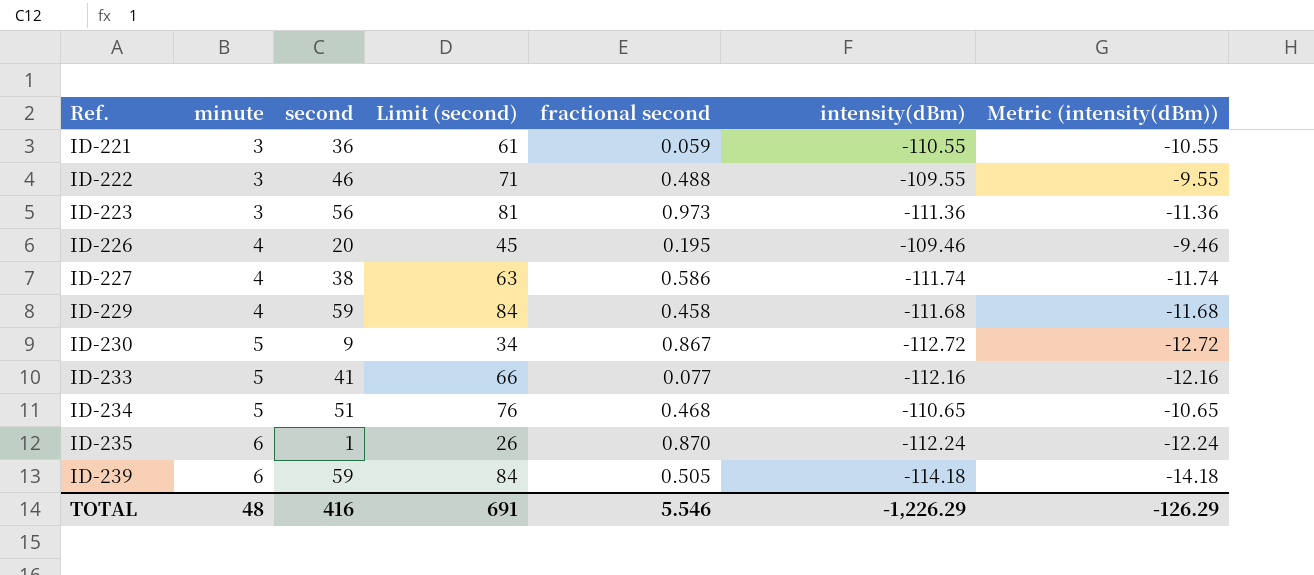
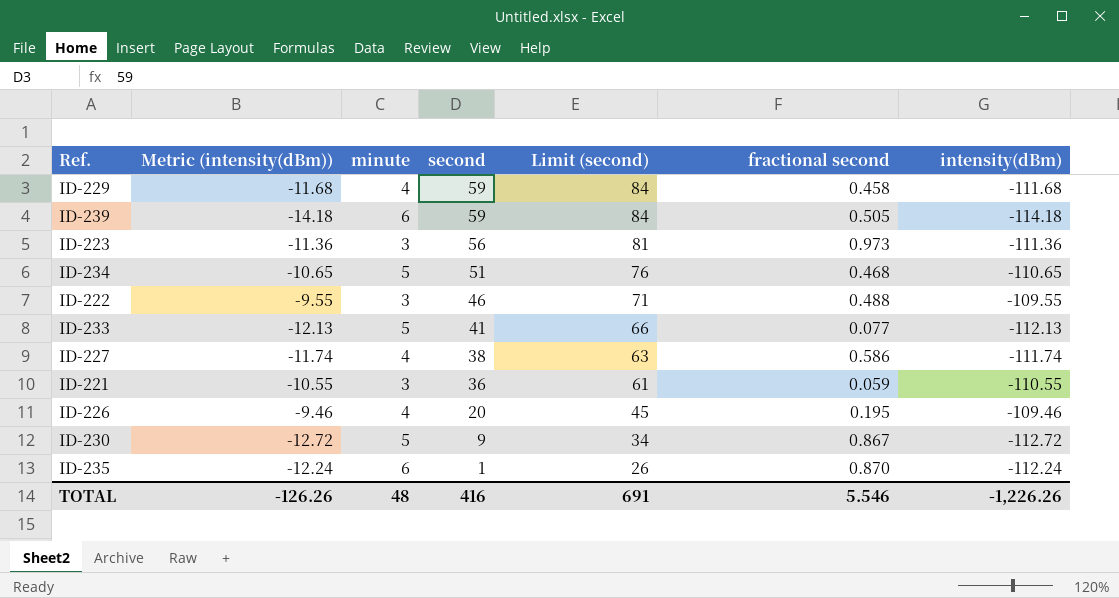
row order: Ref. ascending -> second descending
column Metric (intensity(dBm)) | position: 7 -> 2
ID-233 | Metric (intensity(dBm)): -12.16 -> -12.13
ID-233 | intensity(dBm): -112.16 -> -112.13
TOTAL | Metric (intensity(dBm)): -126.29 -> -126.26
TOTAL | intensity(dBm): -1,226.29 -> -1,226.26

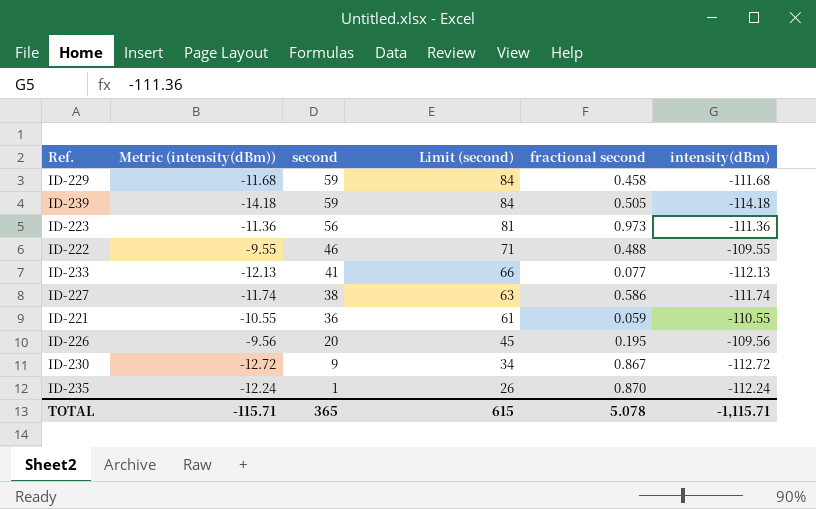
column minute | position: 3 -> none
row ID-234: -10.65 | 5 | 51 | 76 | 0.468 | -110.65 -> none
ID-226 | Metric (intensity(dBm)): -9.46 -> -9.56
ID-226 | intensity(dBm): -109.46 -> -109.56
TOTAL | Metric (intensity(dBm)): -126.26 -> -115.71
TOTAL | second: 416 -> 365
TOTAL | Limit (second): 691 -> 615
TOTAL | fractional second: 5.546 -> 5.078
TOTAL | intensity(dBm): -1,226.26 -> -1,115.71

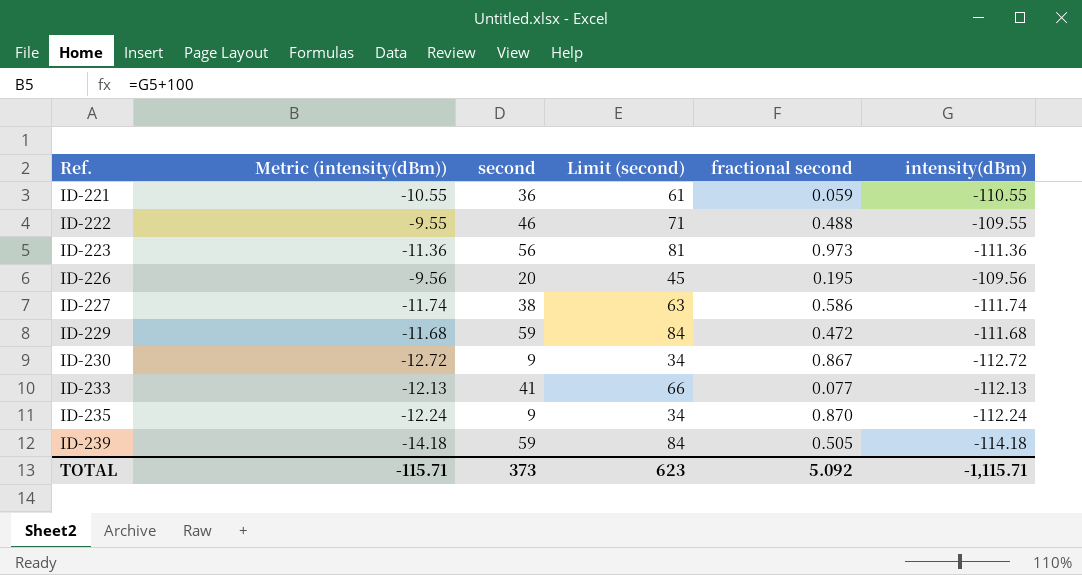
row order: second descending -> Ref. ascending
ID-229 | fractional second: 0.458 -> 0.472
ID-235 | second: 1 -> 9
ID-235 | Limit (second): 26 -> 34
TOTAL | second: 365 -> 373
TOTAL | Limit (second): 615 -> 623
TOTAL | fractional second: 5.078 -> 5.092

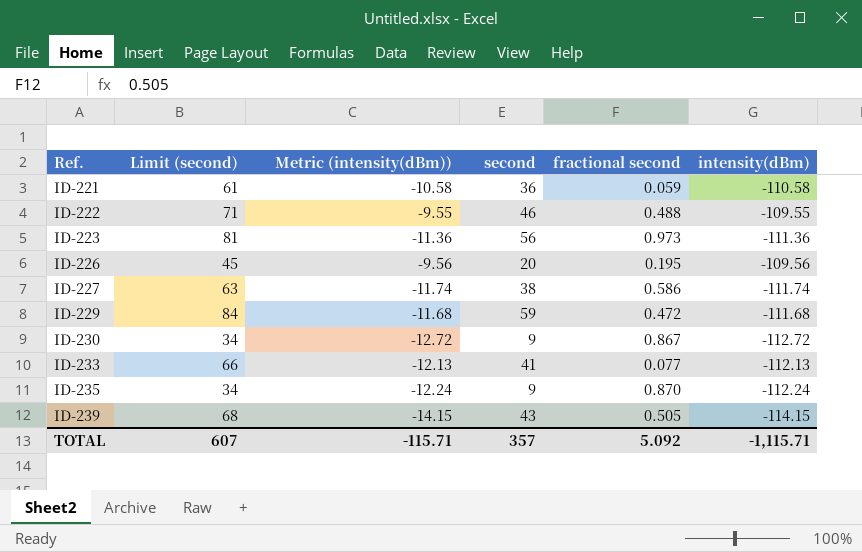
column Limit (second) | position: 4 -> 2
ID-221 | Metric (intensity(dBm)): -10.55 -> -10.58
ID-221 | intensity(dBm): -110.55 -> -110.58
ID-239 | Limit (second): 84 -> 68
ID-239 | Metric (intensity(dBm)): -14.18 -> -14.15
ID-239 | second: 59 -> 43
ID-239 | intensity(dBm): -114.18 -> -114.15
TOTAL | Limit (second): 623 -> 607
TOTAL | second: 373 -> 357

